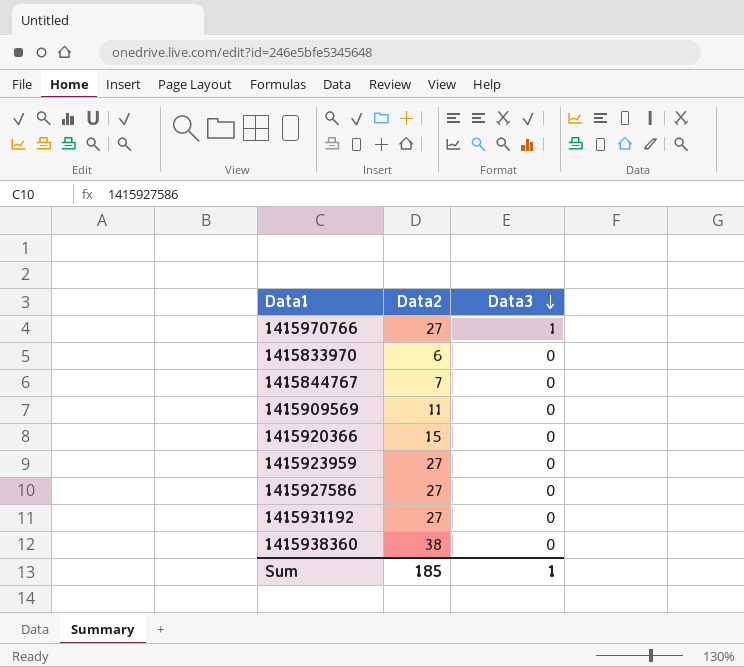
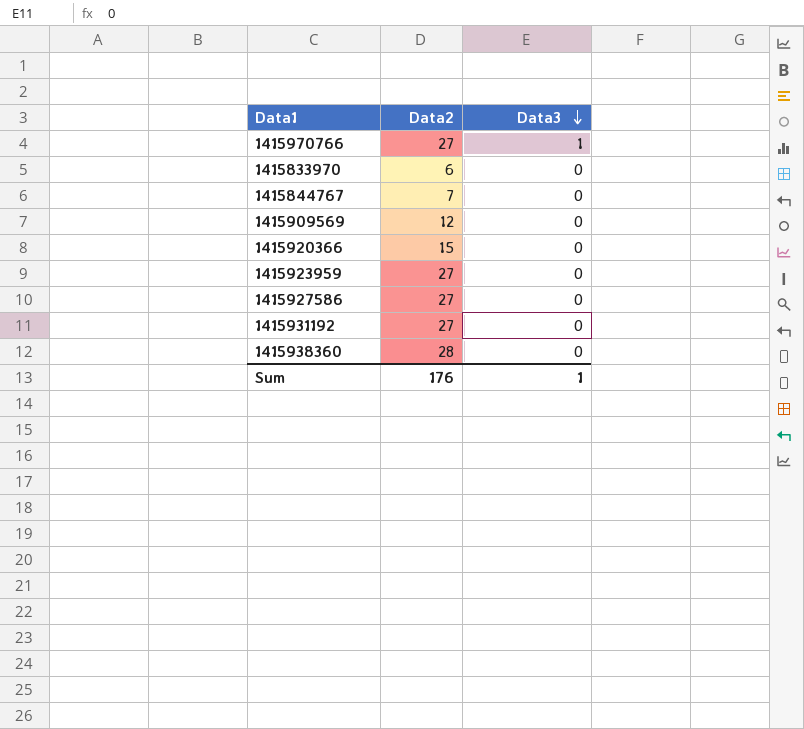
1415909569 | Data2: 11 -> 12
1415938360 | Data2: 38 -> 28
Sum | Data2: 185 -> 176

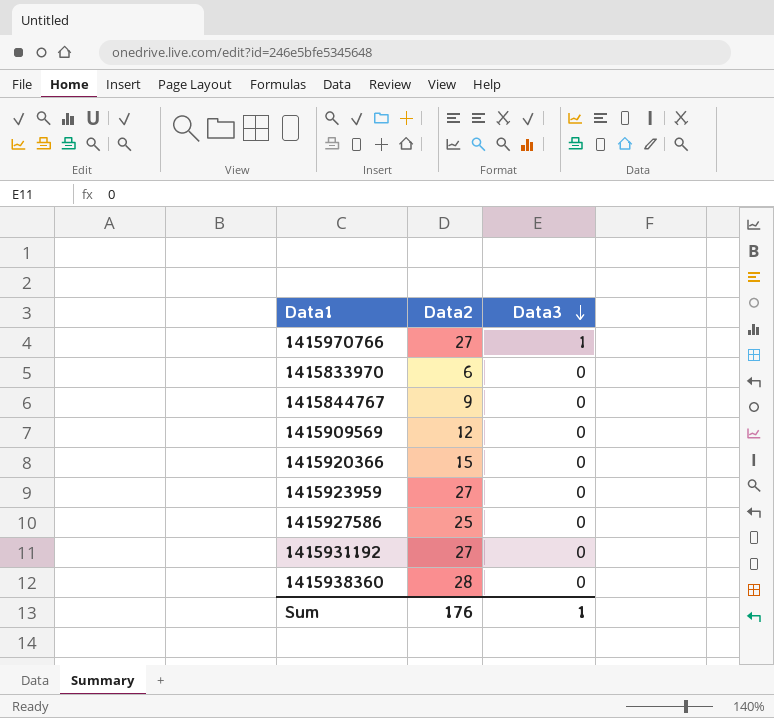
1415844767 | Data2: 7 -> 9
1415927586 | Data2: 27 -> 25

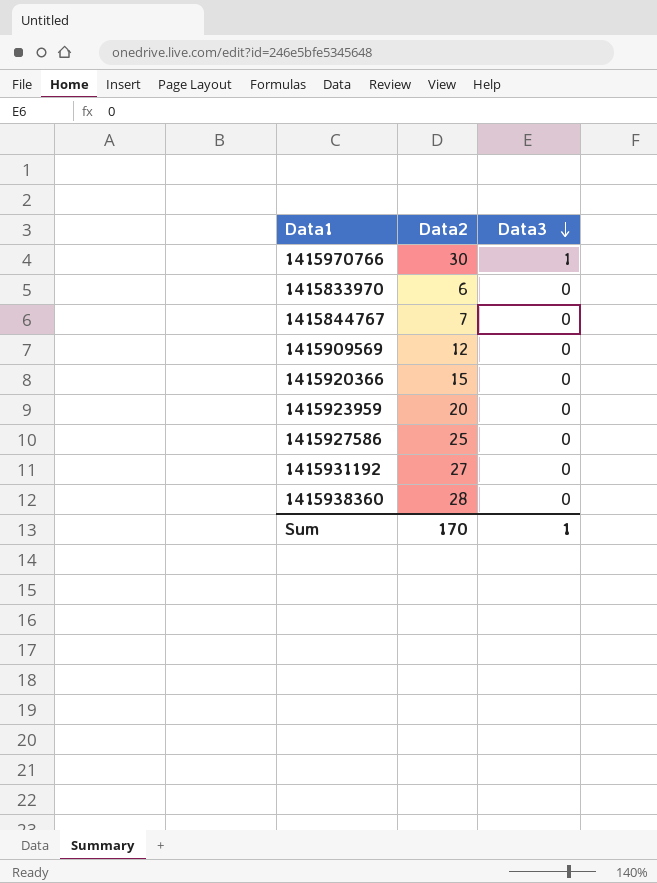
1415970766 | Data2: 27 -> 30
1415844767 | Data2: 9 -> 7
1415923959 | Data2: 27 -> 20
Sum | Data2: 176 -> 170

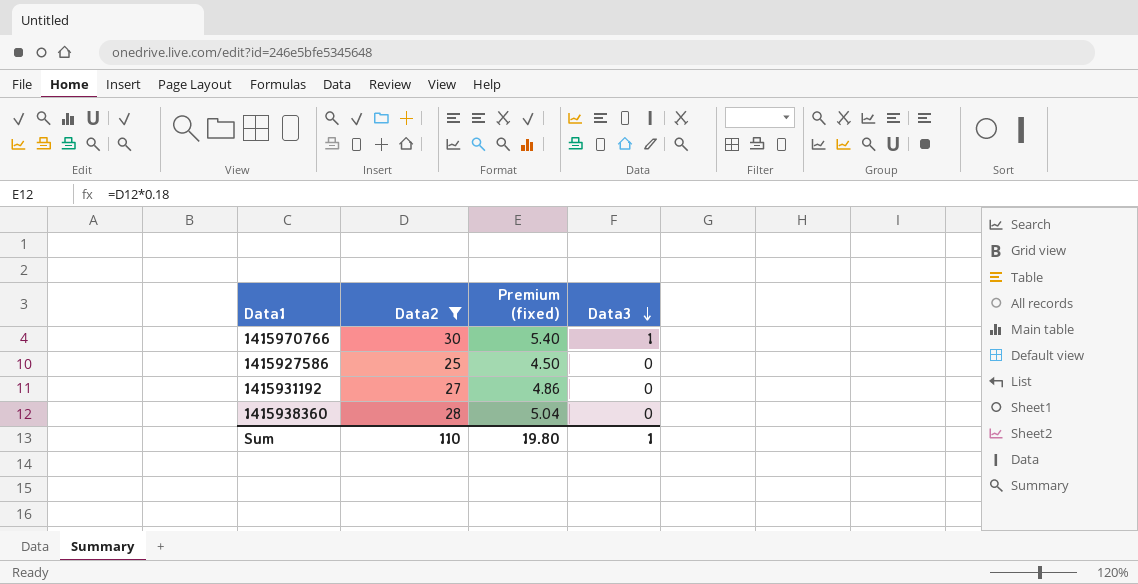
filter: none -> Data2 >= 25
column Premium (fixed) | formula: none -> [Data2] * 0.18
Sum | Data2: 170 -> 110

